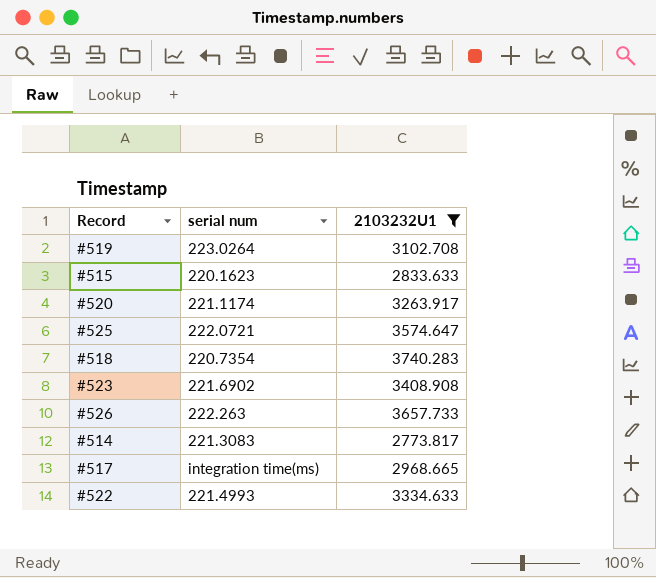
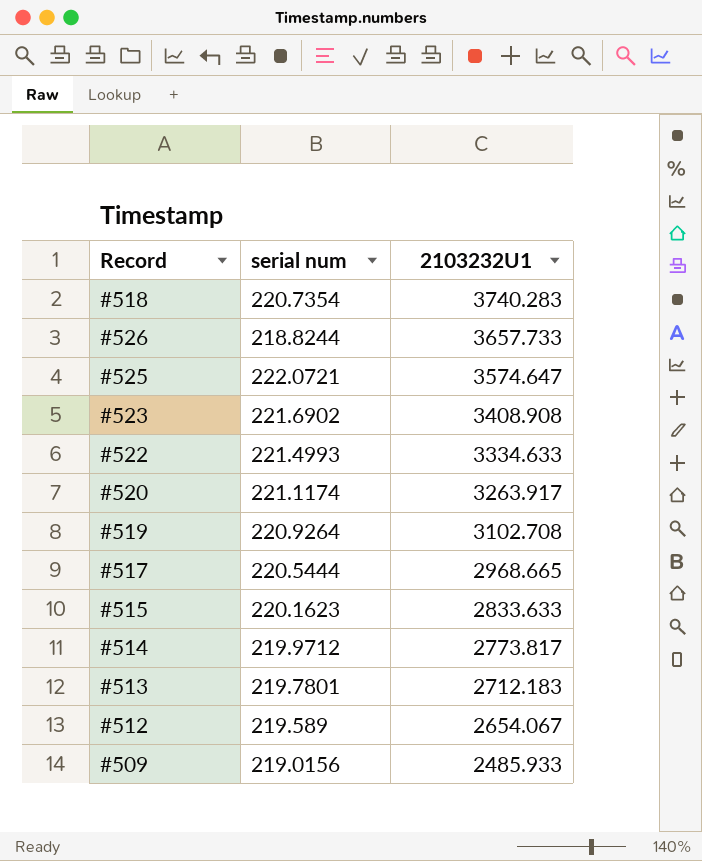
filter: 2103232U1 >= 2773.817 -> none
row order: none -> 2103232U1 descending
#526 | serial num: 222.263 -> 218.8244
#519 | serial num: 223.0264 -> 220.9264
#517 | serial num: integration time(ms) -> 220.5444
#514 | serial num: 221.3083 -> 219.9712

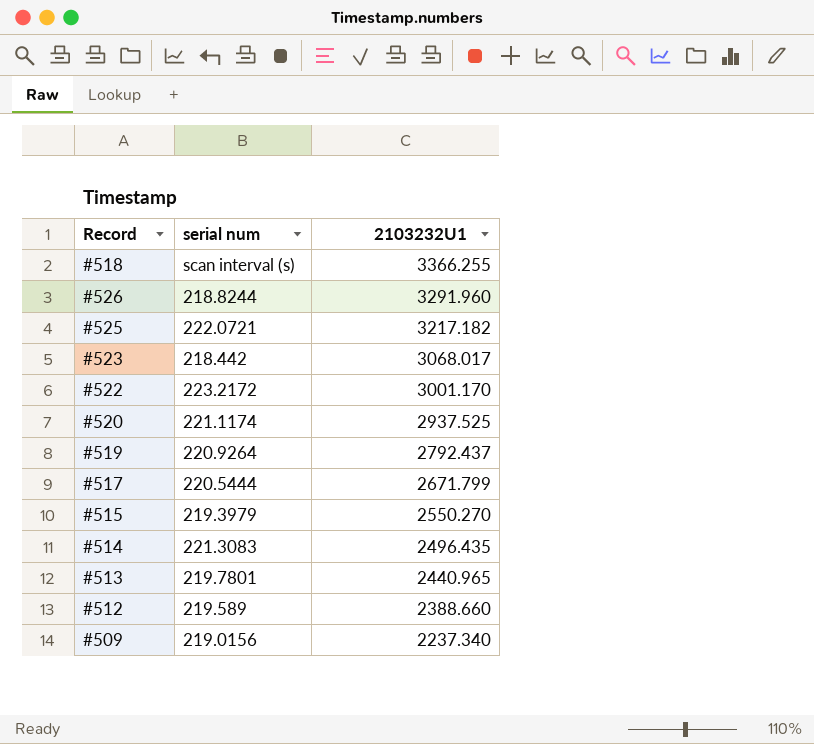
#518 | serial num: 220.7354 -> scan interval (s)
#518 | 2103232U1: 3740.283 -> 3366.255
#526 | 2103232U1: 3657.733 -> 3291.960
#525 | 2103232U1: 3574.647 -> 3217.182
#523 | serial num: 221.6902 -> 218.442
#523 | 2103232U1: 3408.908 -> 3068.017
#522 | serial num: 221.4993 -> 223.2172
#522 | 2103232U1: 3334.633 -> 3001.170
#520 | 2103232U1: 3263.917 -> 2937.525
#519 | 2103232U1: 3102.708 -> 2792.437
#517 | 2103232U1: 2968.665 -> 2671.799
#515 | serial num: 220.1623 -> 219.3979
#515 | 2103232U1: 2833.633 -> 2550.270
#514 | serial num: 219.9712 -> 221.3083
#514 | 2103232U1: 2773.817 -> 2496.435
#513 | 2103232U1: 2712.183 -> 2440.965
#512 | 2103232U1: 2654.067 -> 2388.660
#509 | 2103232U1: 2485.933 -> 2237.340

